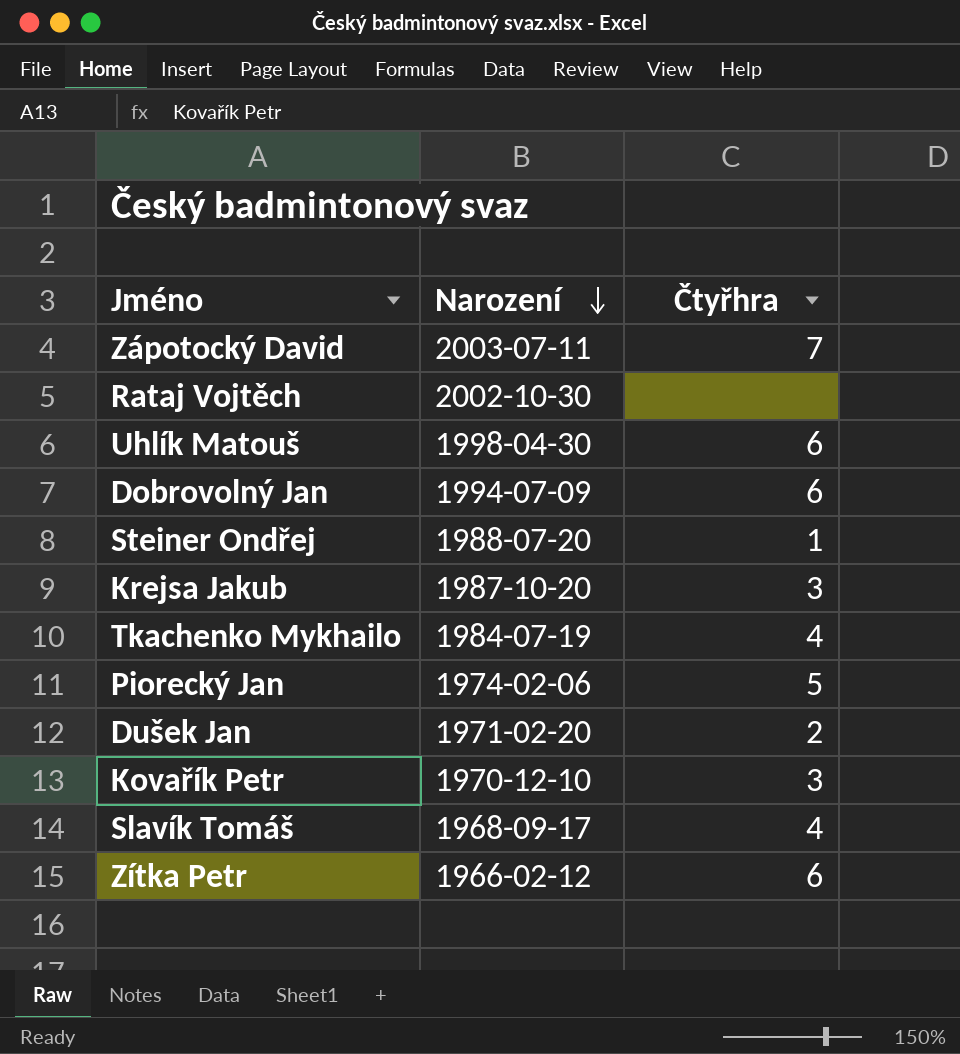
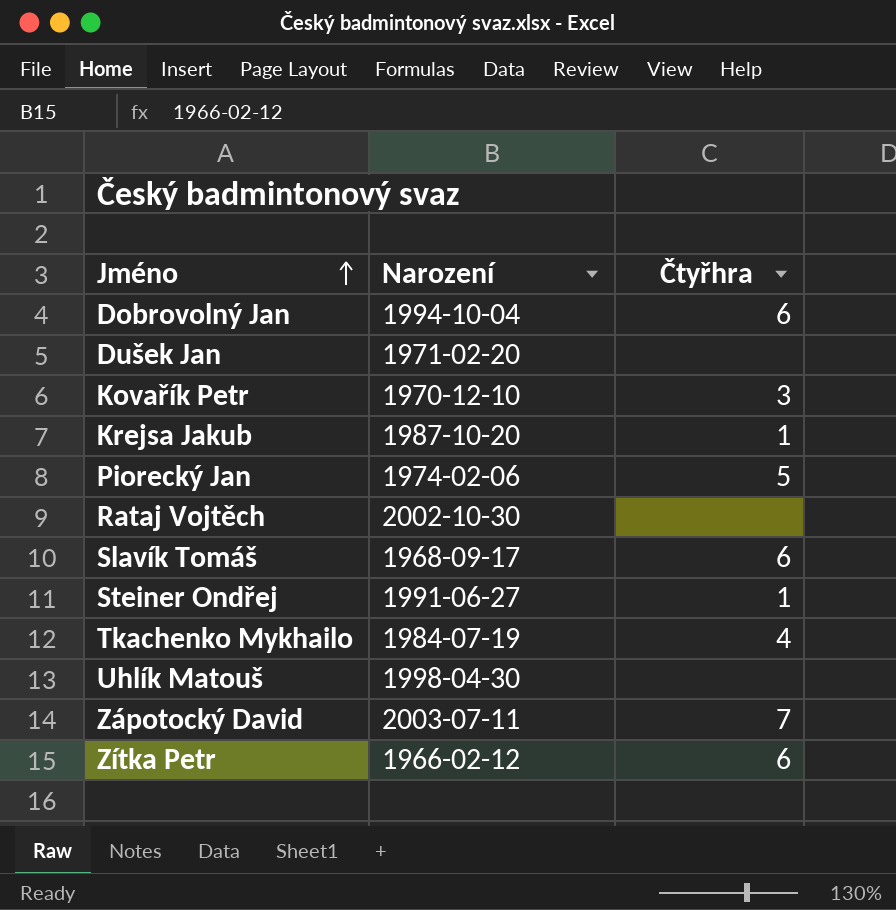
row order: Narození descending -> Jméno ascending
Dobrovolný Jan | Narození: 1994-07-09 -> 1994-10-04
Dušek Jan | Čtyřhra: 2 -> none
Krejsa Jakub | Čtyřhra: 3 -> 1
Slavík Tomáš | Čtyřhra: 4 -> 6
Steiner Ondřej | Narození: 1988-07-20 -> 1991-06-27
Uhlík Matouš | Čtyřhra: 6 -> none

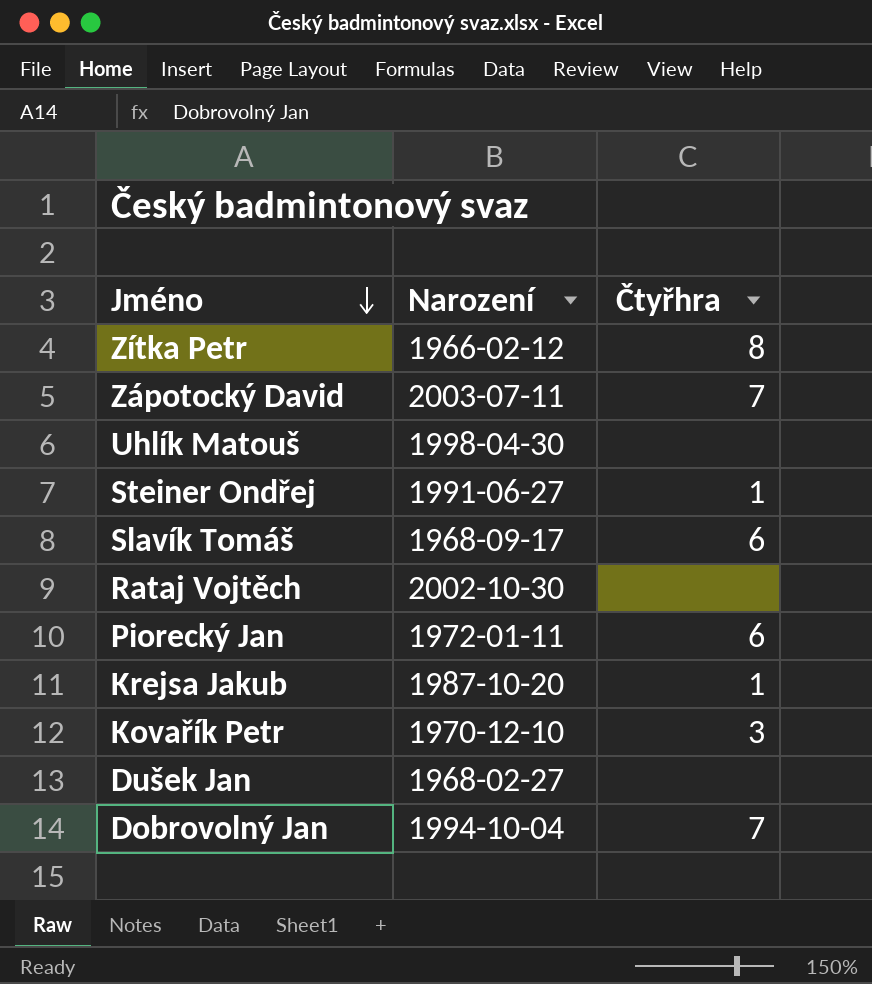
row order: Jméno ascending -> Jméno descending
row Tkachenko Mykhailo: 1984-07-19 | 4 -> none
Zítka Petr | Čtyřhra: 6 -> 8
Piorecký Jan | Narození: 1974-02-06 -> 1972-01-11
Piorecký Jan | Čtyřhra: 5 -> 6
Dušek Jan | Narození: 1971-02-20 -> 1968-02-27
Dobrovolný Jan | Čtyřhra: 6 -> 7

